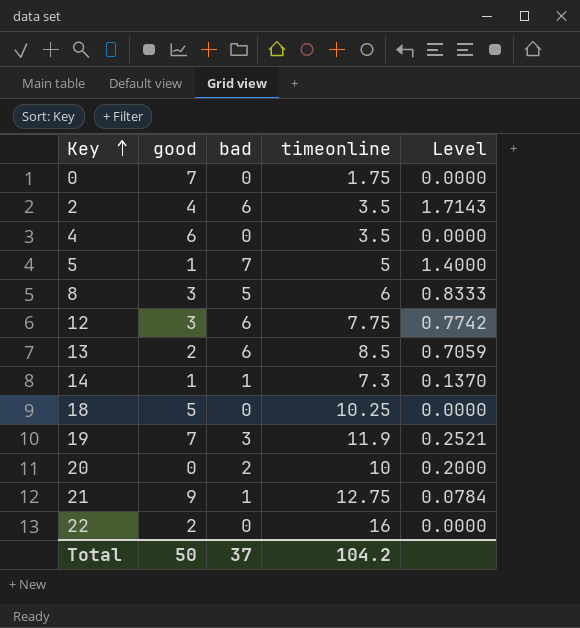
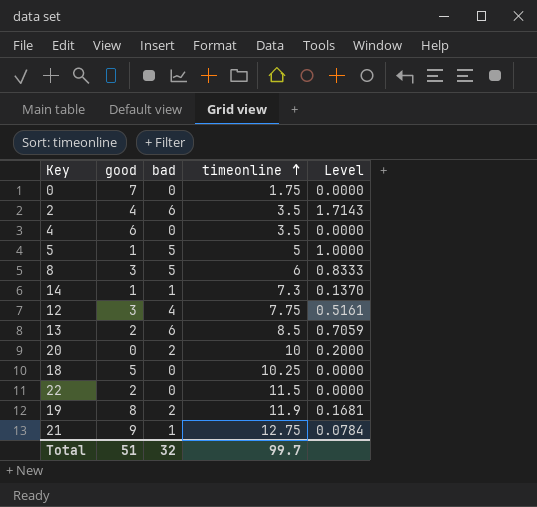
row order: Key ascending -> timeonline ascending
5 | bad: 7 -> 5
5 | Level: 1.4000 -> 1.0000
12 | bad: 6 -> 4
12 | Level: 0.7742 -> 0.5161
22 | timeonline: 16 -> 11.5
19 | good: 7 -> 8
19 | bad: 3 -> 2
19 | Level: 0.2521 -> 0.1681
Total | good: 50 -> 51
Total | bad: 37 -> 32
Total | timeonline: 104.2 -> 99.7

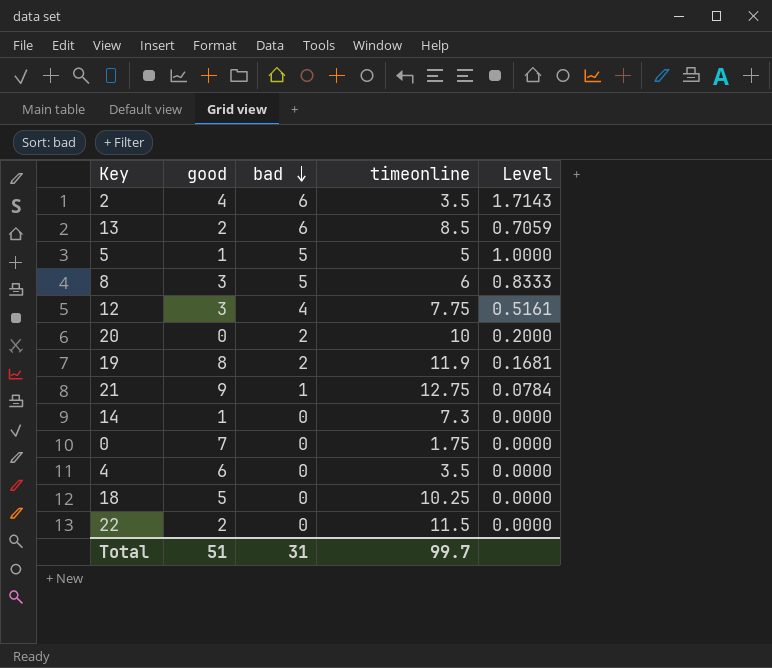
row order: timeonline ascending -> bad descending
14 | bad: 1 -> 0
14 | Level: 0.1370 -> 0.0000
Total | bad: 32 -> 31

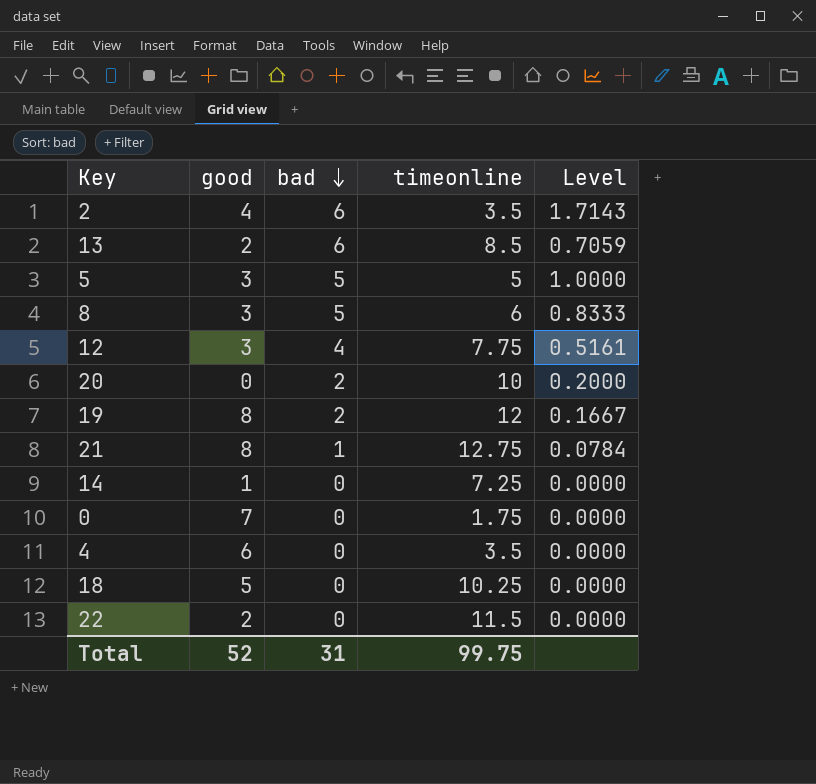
5 | good: 1 -> 3
19 | timeonline: 11.9 -> 12
19 | Level: 0.1681 -> 0.1667
21 | good: 9 -> 8
14 | timeonline: 7.3 -> 7.25
Total | good: 51 -> 52
Total | timeonline: 99.7 -> 99.75

